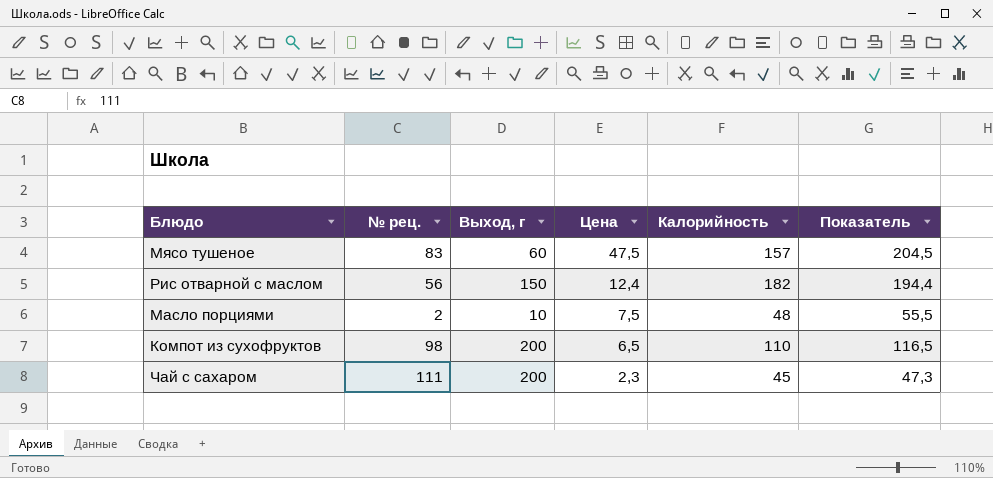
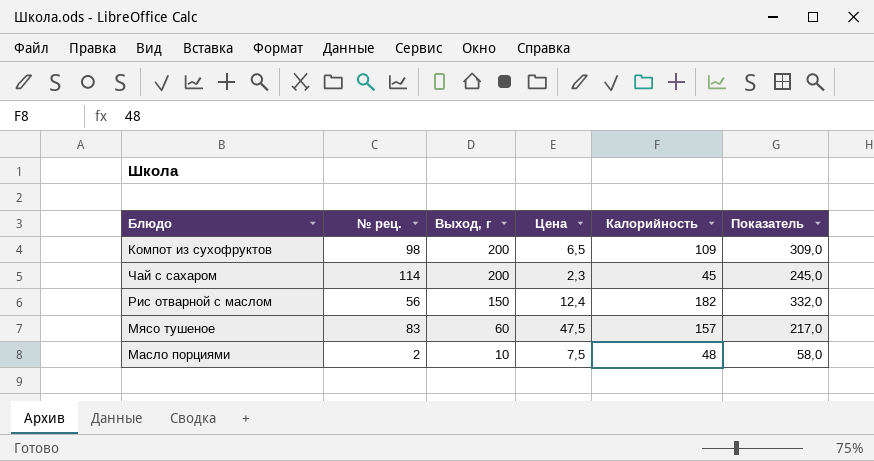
row order: Цена descending -> Выход, г descending
column Показатель | formula: [Цена] + [Калорийность] -> [Выход, г] + [Калорийность]
Компот из сухофруктов | Калорийность: 110 -> 109
Чай с сахаром | № рец.: 111 -> 114

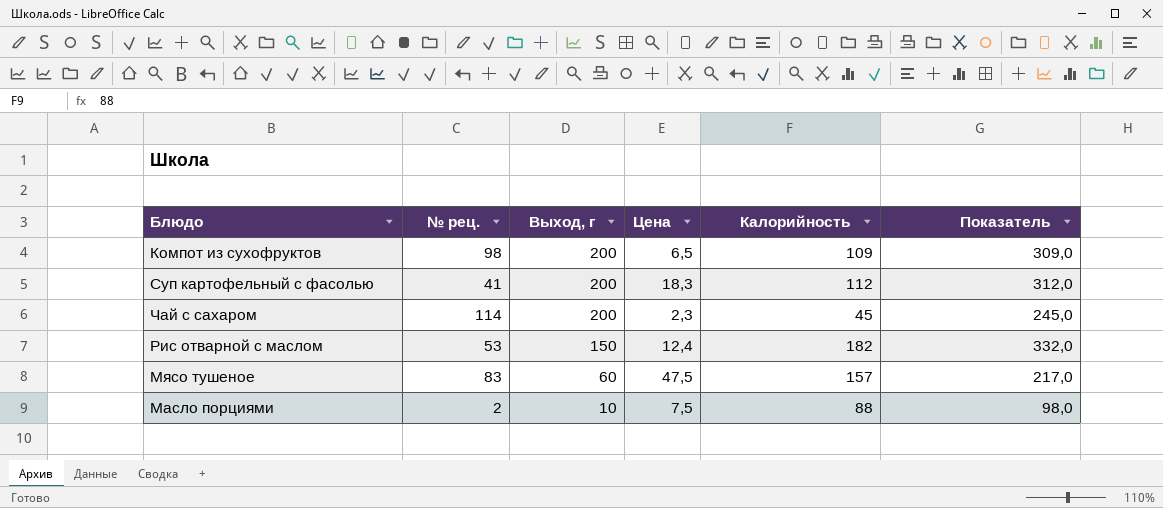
row Суп картофельный с фасолью: none -> 41 | 200 | 18,3 | 112 | 312,0
Рис отварной с маслом | № рец.: 56 -> 53
Масло порциями | Калорийность: 48 -> 88
Масло порциями | Показатель: 58,0 -> 98,0

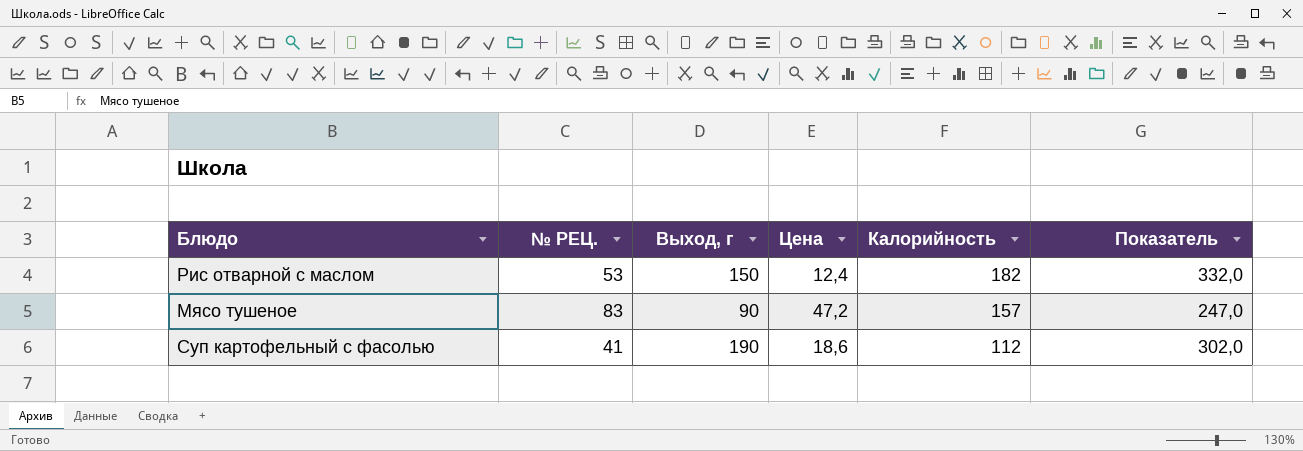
row order: Выход, г descending -> Калорийность descending
column name: № рец. -> № РЕЦ.
row Компот из сухофруктов: 98 | 200 | 6,5 | 109 | 309,0 -> none
row Чай с сахаром: 114 | 200 | 2,3 | 45 | 245,0 -> none
row Масло порциями: 2 | 10 | 7,5 | 88 | 98,0 -> none
Мясо тушеное | Выход, г: 60 -> 90
Мясо тушеное | Цена: 47,5 -> 47,2
Мясо тушеное | Показатель: 217,0 -> 247,0
Суп картофельный с фасолью | Выход, г: 200 -> 190
Суп картофельный с фасолью | Цена: 18,3 -> 18,6
Суп картофельный с фасолью | Показатель: 312,0 -> 302,0

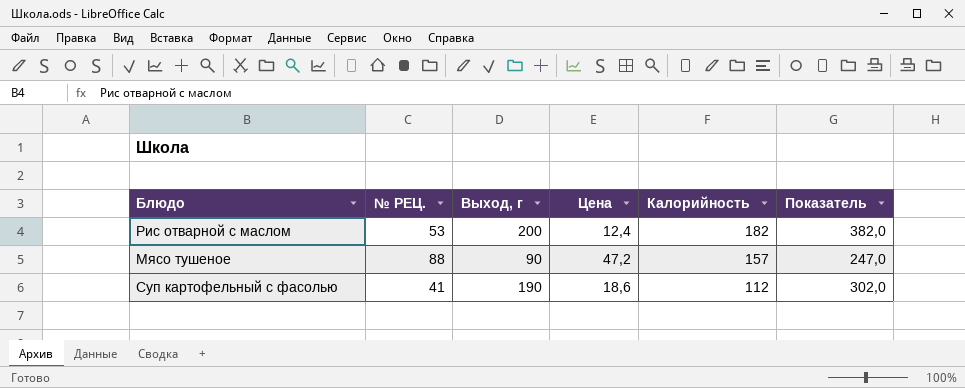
Рис отварной с маслом | Выход, г: 150 -> 200
Рис отварной с маслом | Показатель: 332,0 -> 382,0
Мясо тушеное | № РЕЦ.: 83 -> 88

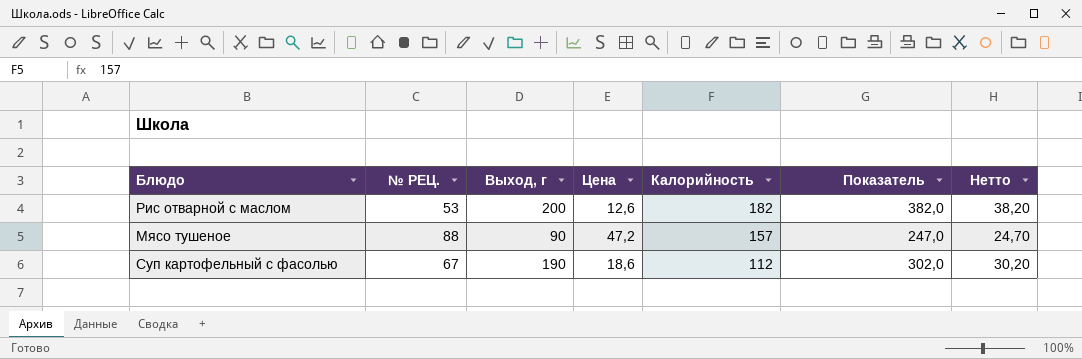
column Нетто | formula: none -> [Показатель] * 0,1
Рис отварной с маслом | Цена: 12,4 -> 12,6
Суп картофельный с фасолью | № РЕЦ.: 41 -> 67

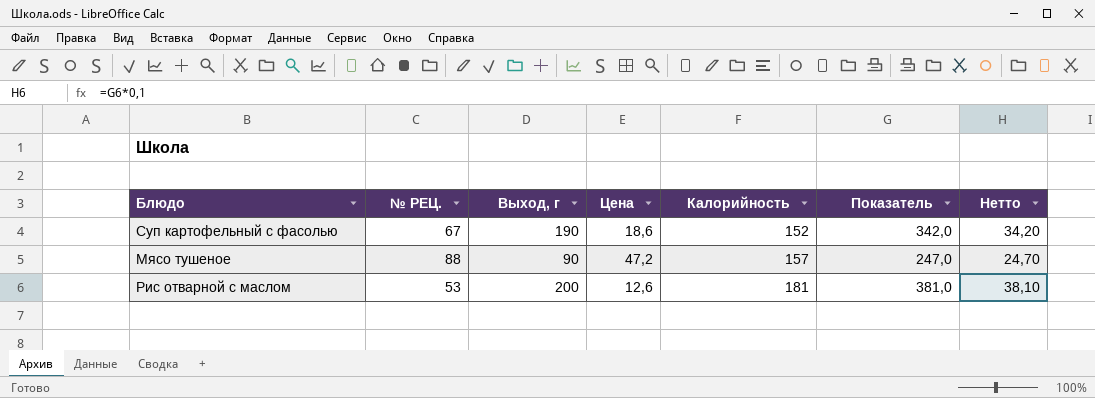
row order: Калорийность descending -> Калорийность ascending
Суп картофельный с фасолью | Калорийность: 112 -> 152
Суп картофельный с фасолью | Показатель: 302,0 -> 342,0
Суп картофельный с фасолью | Нетто: 30,20 -> 34,20
Рис отварной с маслом | Калорийность: 182 -> 181
Рис отварной с маслом | Показатель: 382,0 -> 381,0
Рис отварной с маслом | Нетто: 38,20 -> 38,10

